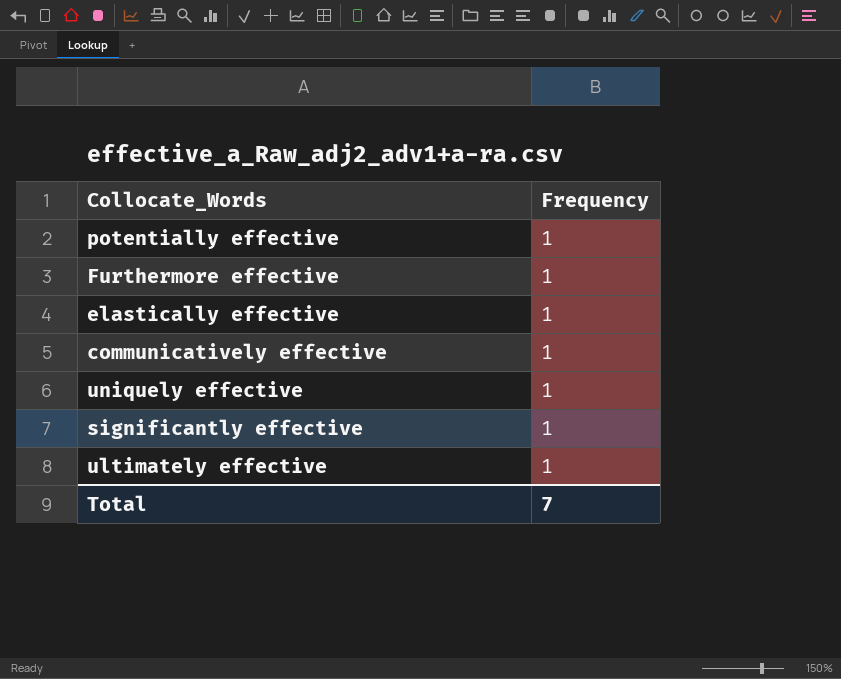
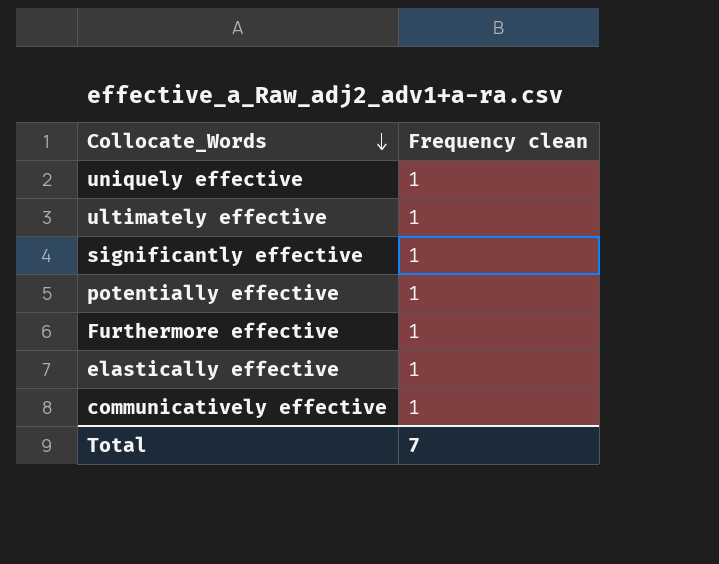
row order: none -> Collocate_Words descending
column name: Frequency -> Frequency clean

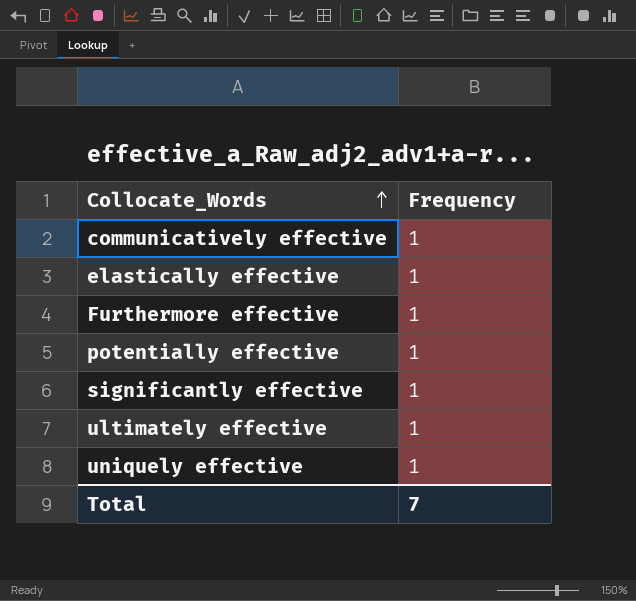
row order: Collocate_Words descending -> Collocate_Words ascending
column name: Frequency clean -> Frequency

